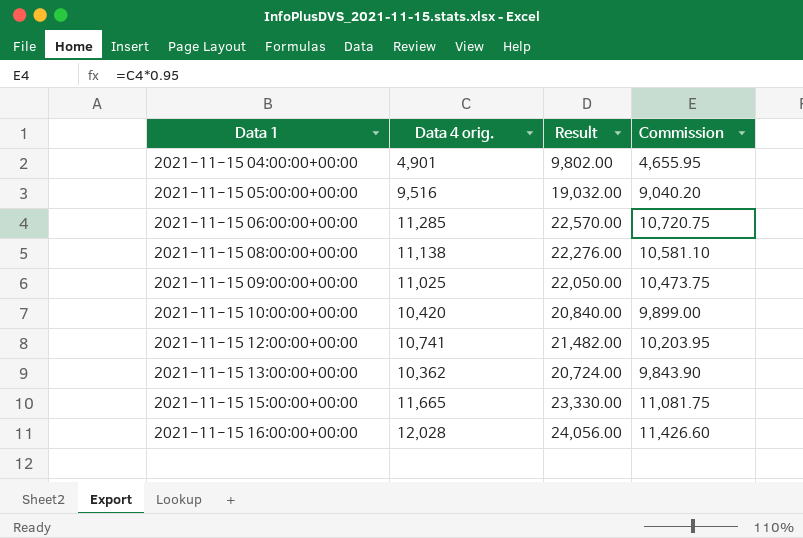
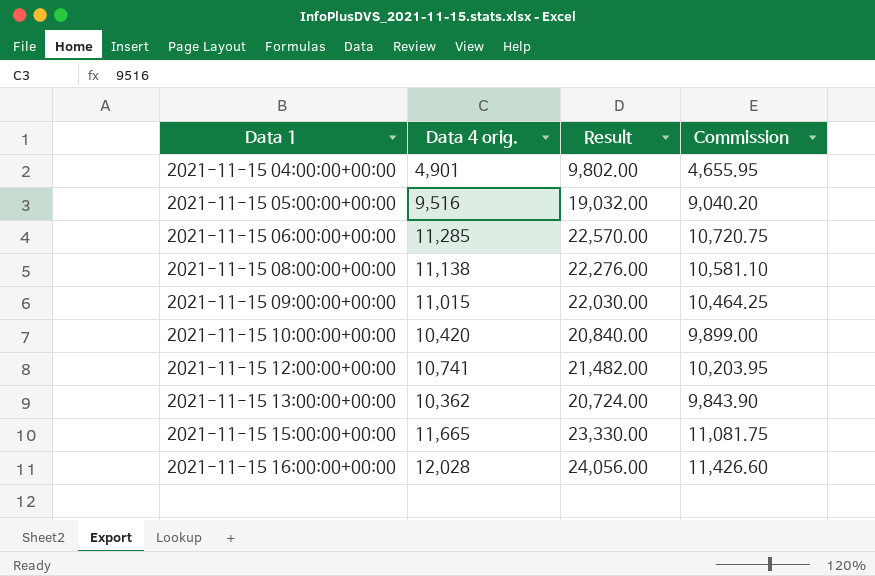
2021-11-15 09:00:00+00:00 | Data 4 orig.: 11,025 -> 11,015
2021-11-15 09:00:00+00:00 | Result: 22,050.00 -> 22,030.00
2021-11-15 09:00:00+00:00 | Commission: 10,473.75 -> 10,464.25

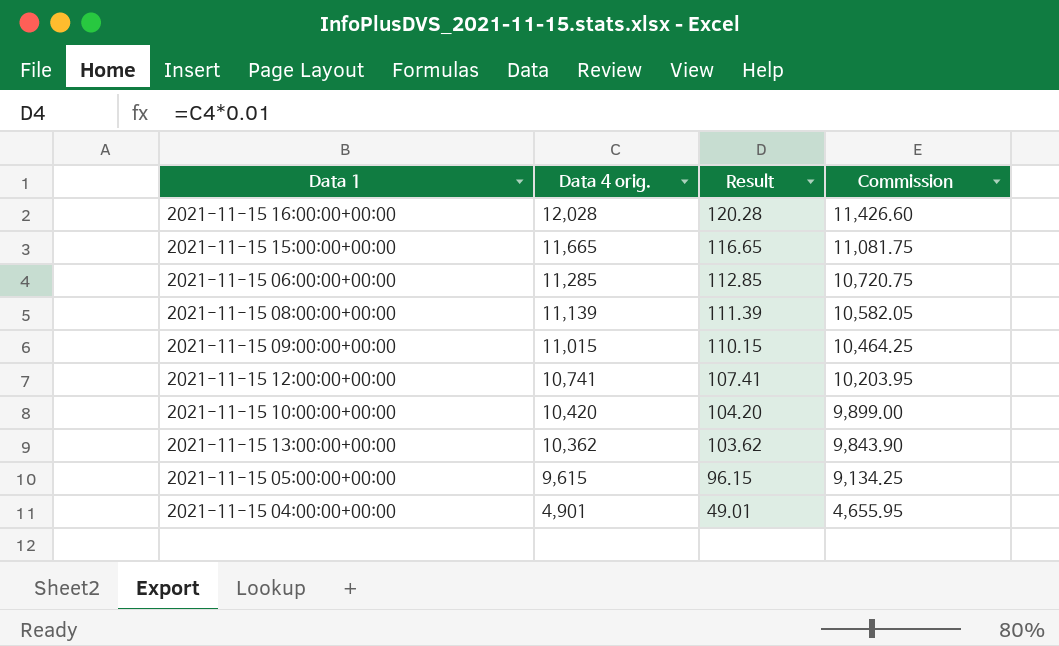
row order: Data 1 ascending -> Data 4 orig. descending
column Result | formula: [Data 4 orig.] * 2 -> [Data 4 orig.] * 0.01
2021-11-15 08:00:00+00:00 | Data 4 orig.: 11,138 -> 11,139
2021-11-15 08:00:00+00:00 | Commission: 10,581.10 -> 10,582.05
2021-11-15 05:00:00+00:00 | Data 4 orig.: 9,516 -> 9,615
2021-11-15 05:00:00+00:00 | Commission: 9,040.20 -> 9,134.25

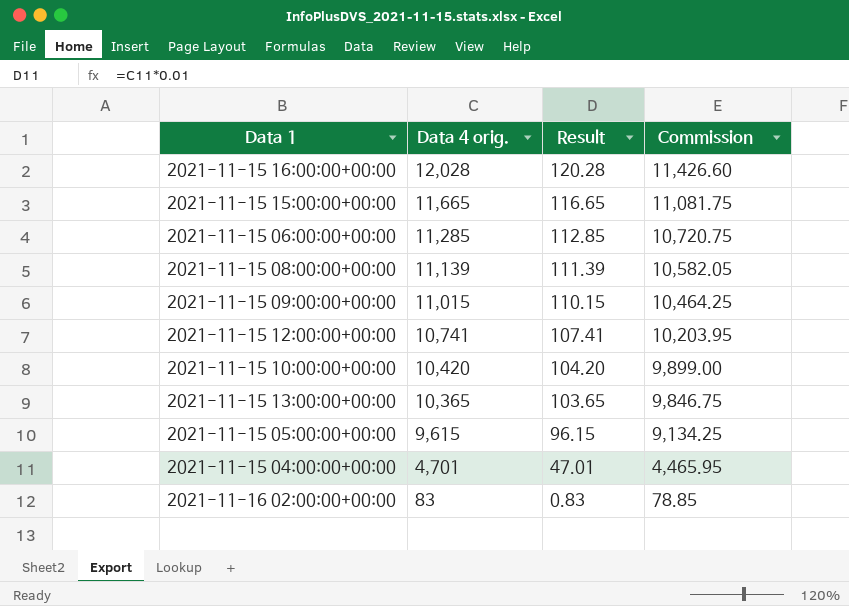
2021-11-15 13:00:00+00:00 | Data 4 orig.: 10,362 -> 10,365
2021-11-15 13:00:00+00:00 | Result: 103.62 -> 103.65
2021-11-15 13:00:00+00:00 | Commission: 9,843.90 -> 9,846.75
2021-11-15 04:00:00+00:00 | Data 4 orig.: 4,901 -> 4,701
2021-11-15 04:00:00+00:00 | Result: 49.01 -> 47.01
2021-11-15 04:00:00+00:00 | Commission: 4,655.95 -> 4,465.95
row 2021-11-16 02:00:00+00:00: none -> 83 | 0.83 | 78.85

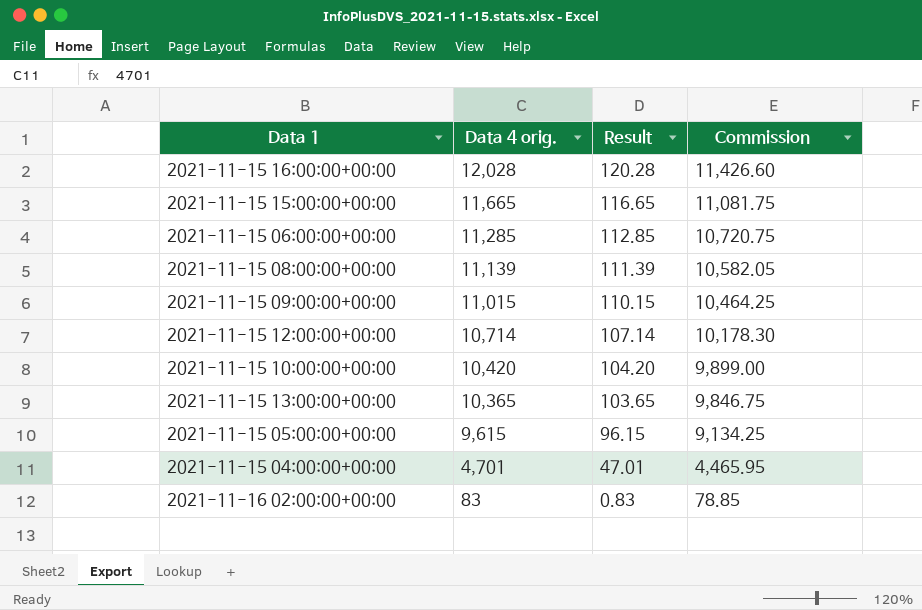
2021-11-15 12:00:00+00:00 | Data 4 orig.: 10,741 -> 10,714
2021-11-15 12:00:00+00:00 | Result: 107.41 -> 107.14
2021-11-15 12:00:00+00:00 | Commission: 10,203.95 -> 10,178.30

